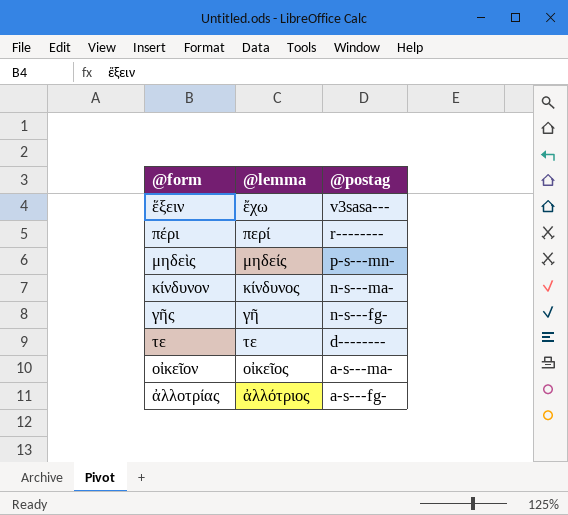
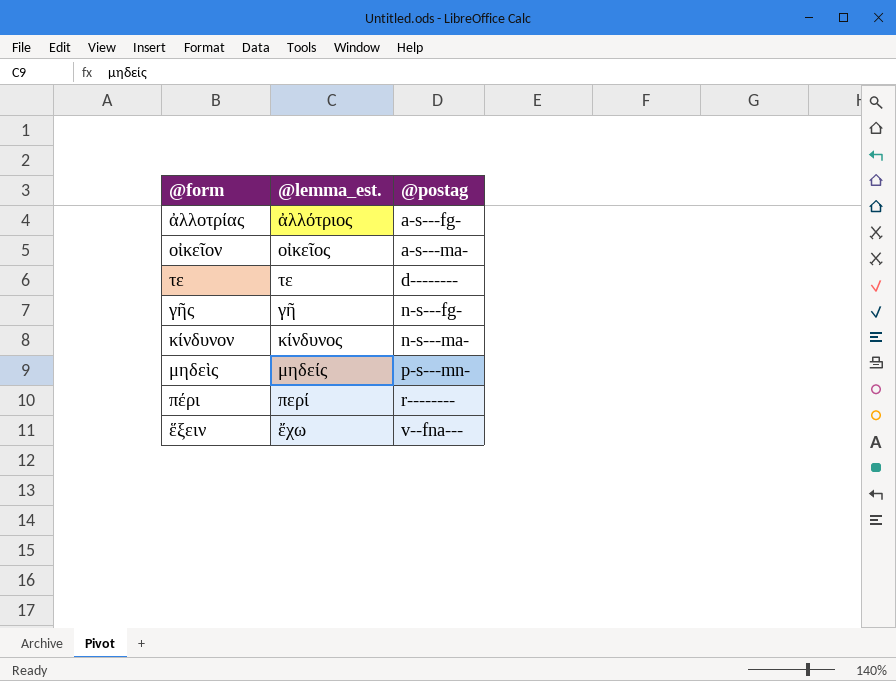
row order: @postag descending -> @postag ascending
column name: @lemma -> @lemma_est.
ἕξειν | @postag: v3sasa--- -> v--fna---

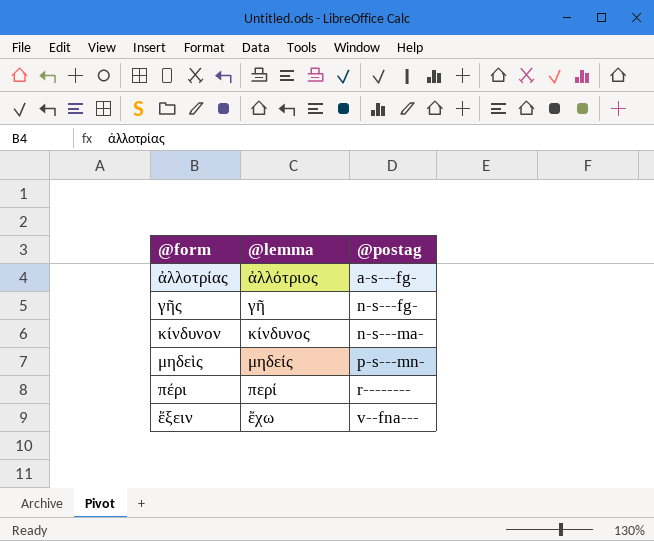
column name: @lemma_est. -> @lemma
row οἰκεῖον: οἰκεῖος | a-s---ma- -> none
row τε: τε | d-------- -> none

